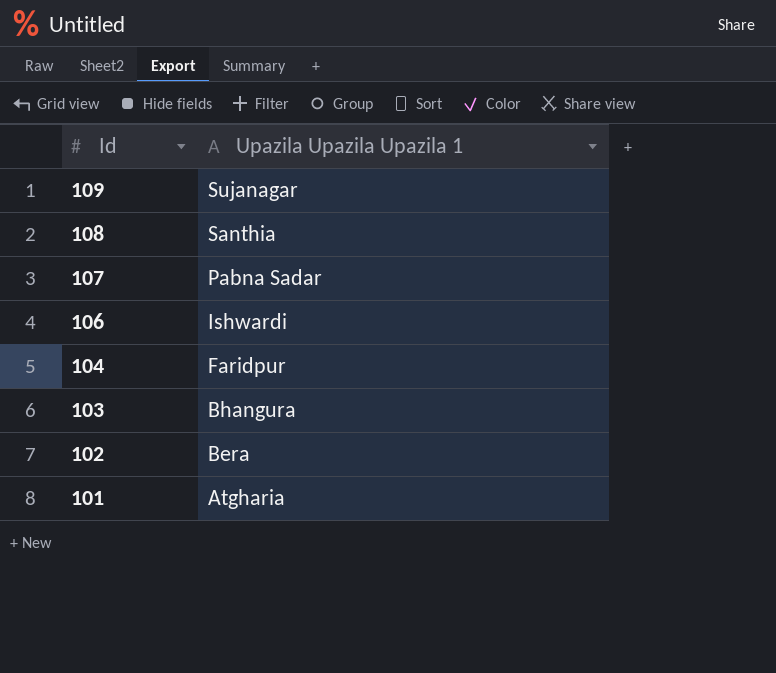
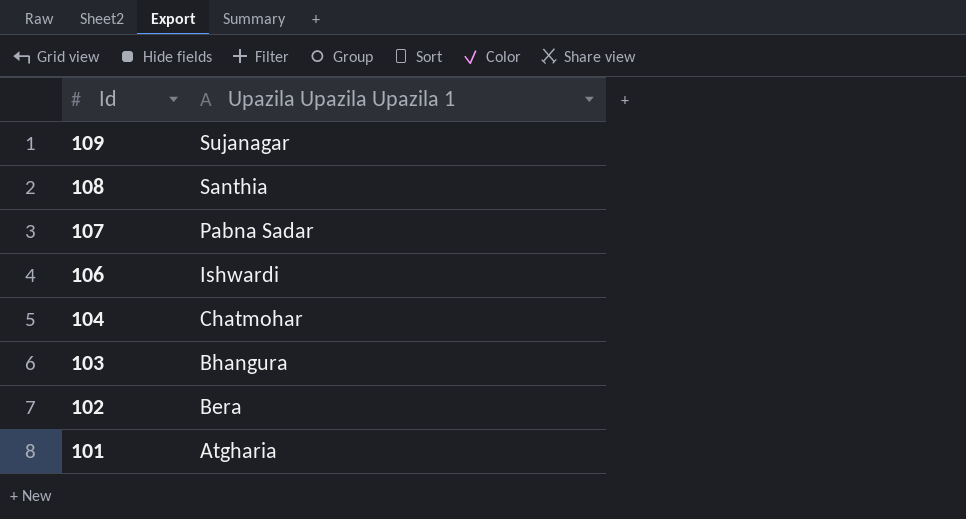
104 | Upazila Upazila Upazila 1: Faridpur -> Chatmohar

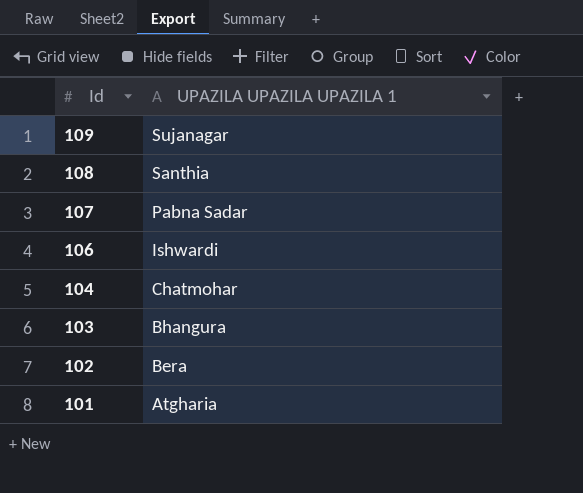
column name: Upazila Upazila Upazila 1 -> UPAZILA UPAZILA UPAZILA 1

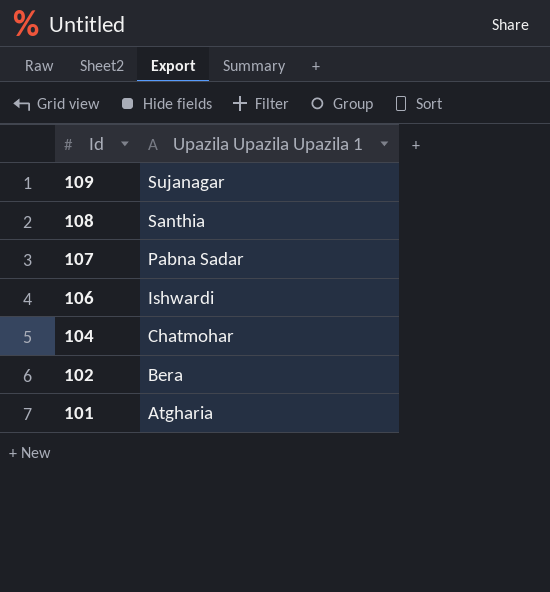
column name: UPAZILA UPAZILA UPAZILA 1 -> Upazila Upazila Upazila 1
row 103: Bhangura -> none

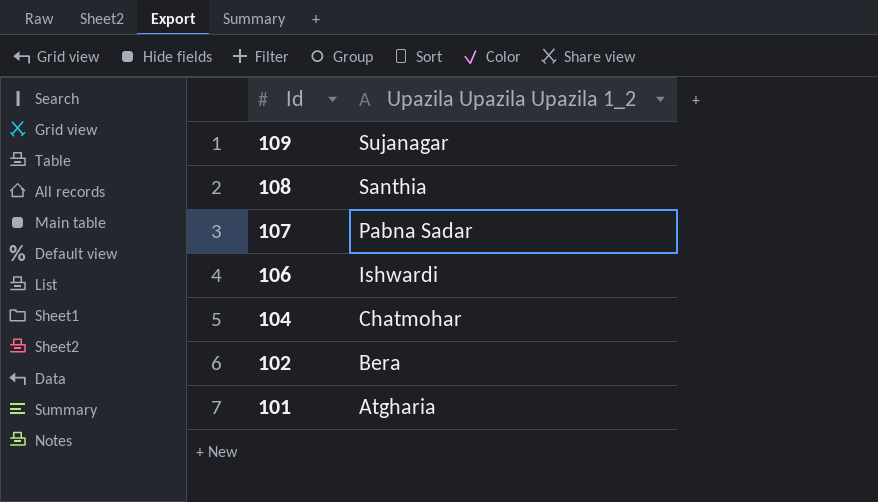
column name: Upazila Upazila Upazila 1 -> Upazila Upazila Upazila 1_2

